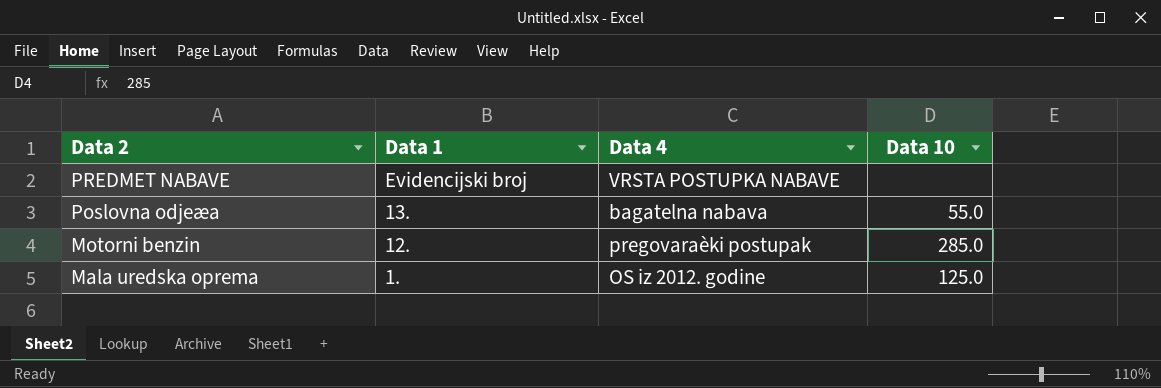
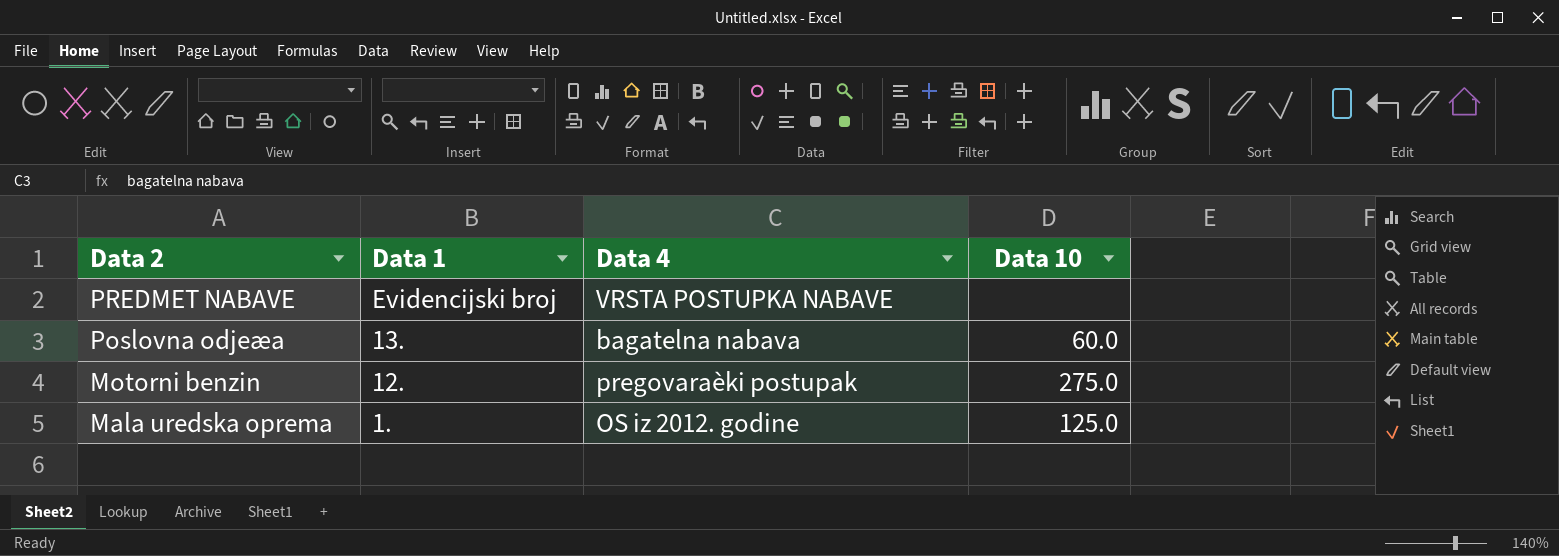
Poslovna odjeæa | Data 10: 55.0 -> 60.0
Motorni benzin | Data 10: 285.0 -> 275.0

